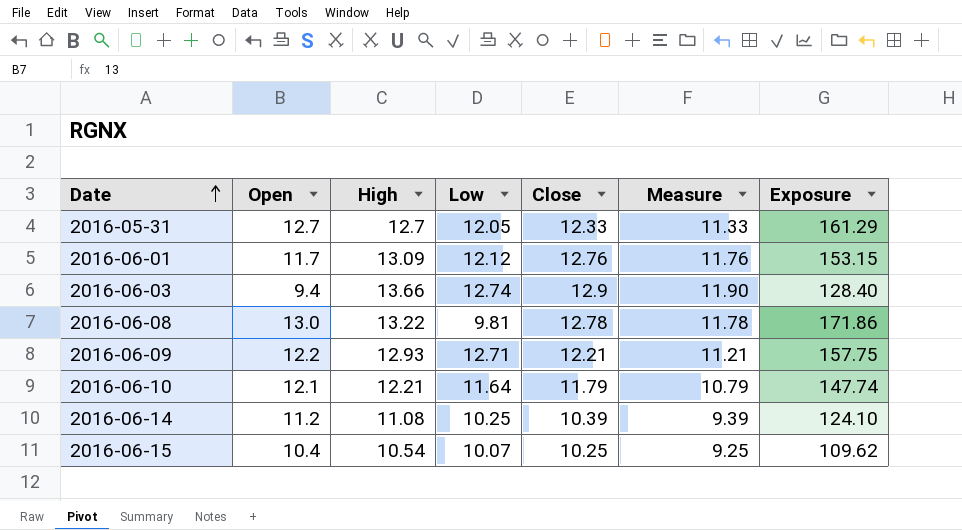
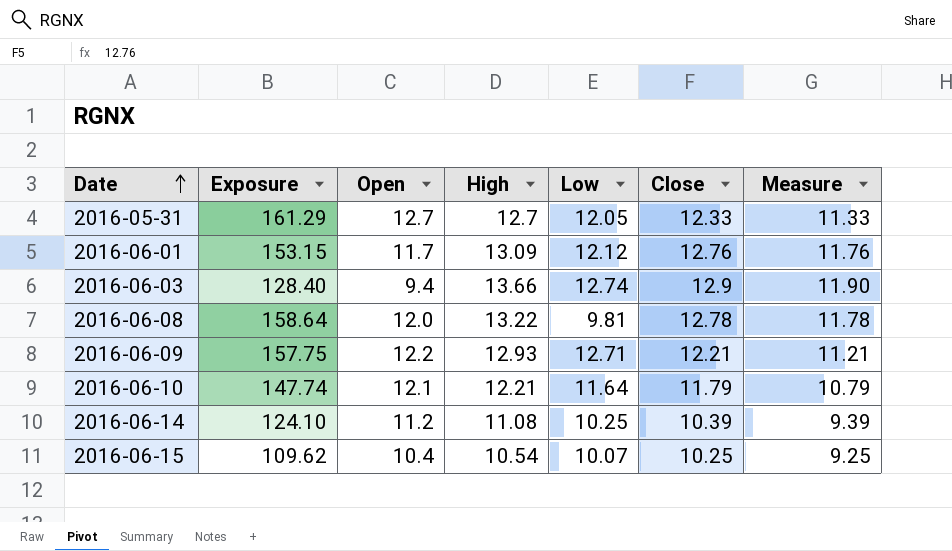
column Exposure | position: 7 -> 2
2016-06-08 | Exposure: 171.86 -> 158.64
2016-06-08 | Open: 13.0 -> 12.0

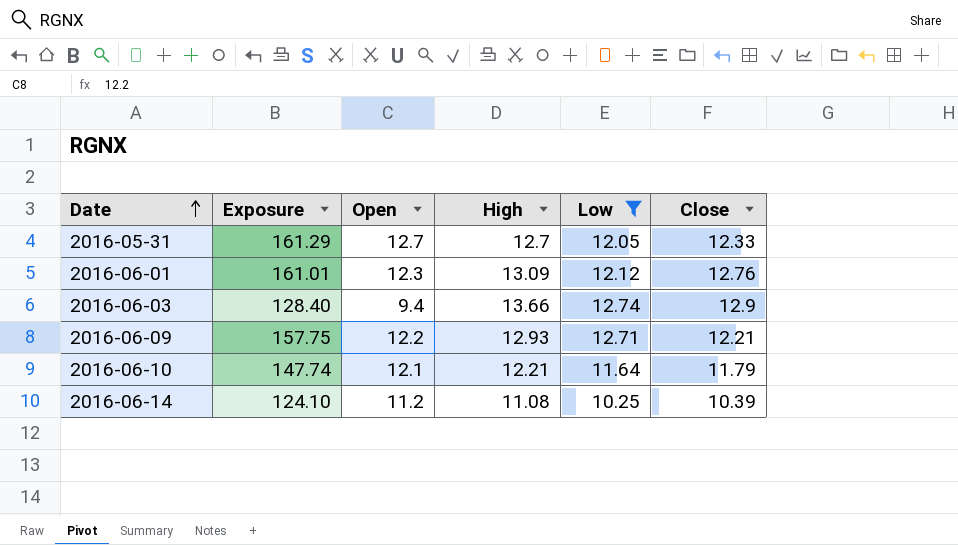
filter: none -> Low >= 10.25
column Measure | formula: [Close] - 1 -> none
2016-06-01 | Exposure: 153.15 -> 161.01
2016-06-01 | Open: 11.7 -> 12.3

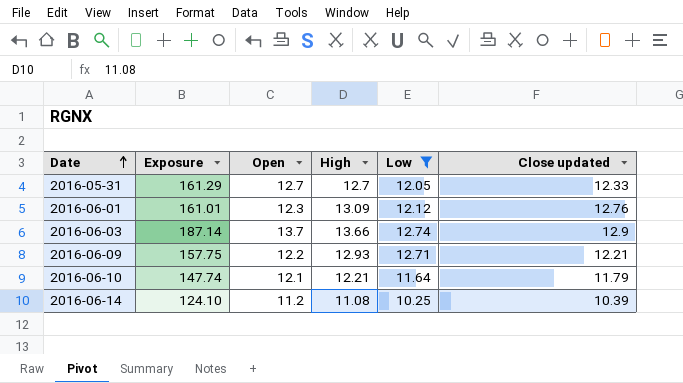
column name: Close -> Close updated
2016-06-03 | Exposure: 128.40 -> 187.14
2016-06-03 | Open: 9.4 -> 13.7

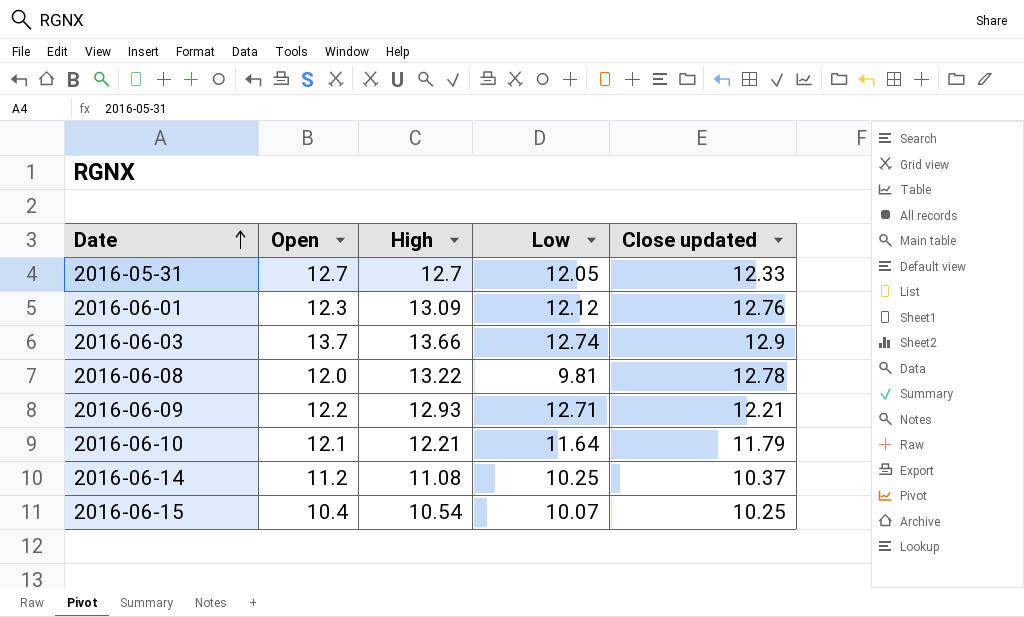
filter: Low >= 10.25 -> none
column Exposure | formula: [Open] * [High] -> none
2016-06-14 | Close updated: 10.39 -> 10.37

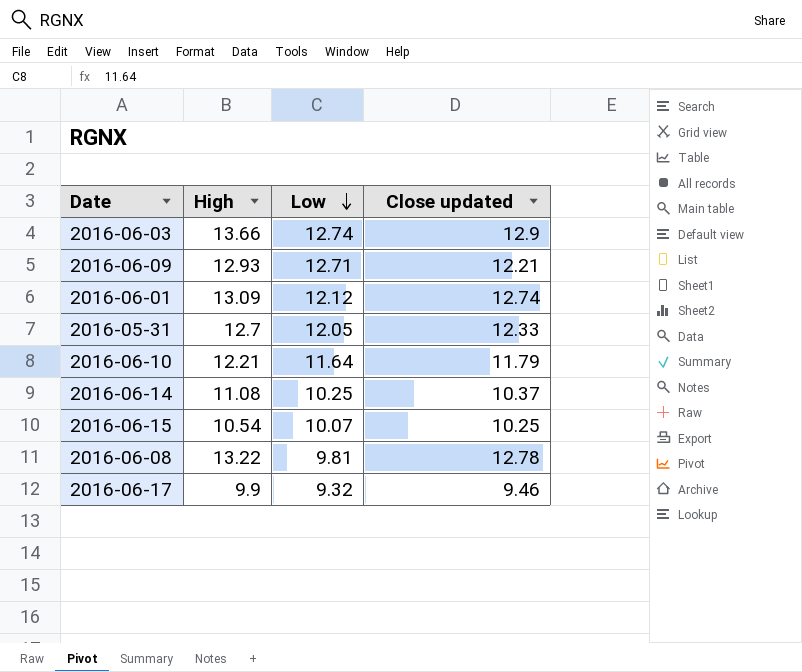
row order: Date ascending -> Low descending
column Open | position: 2 -> none
2016-06-01 | Close updated: 12.76 -> 12.74
row 2016-06-17: none -> 9.9 | 9.32 | 9.46

